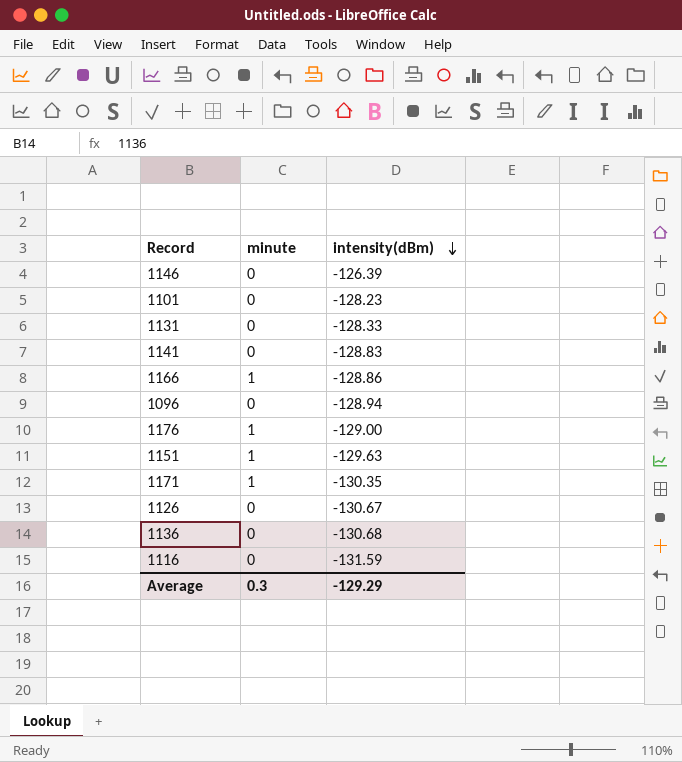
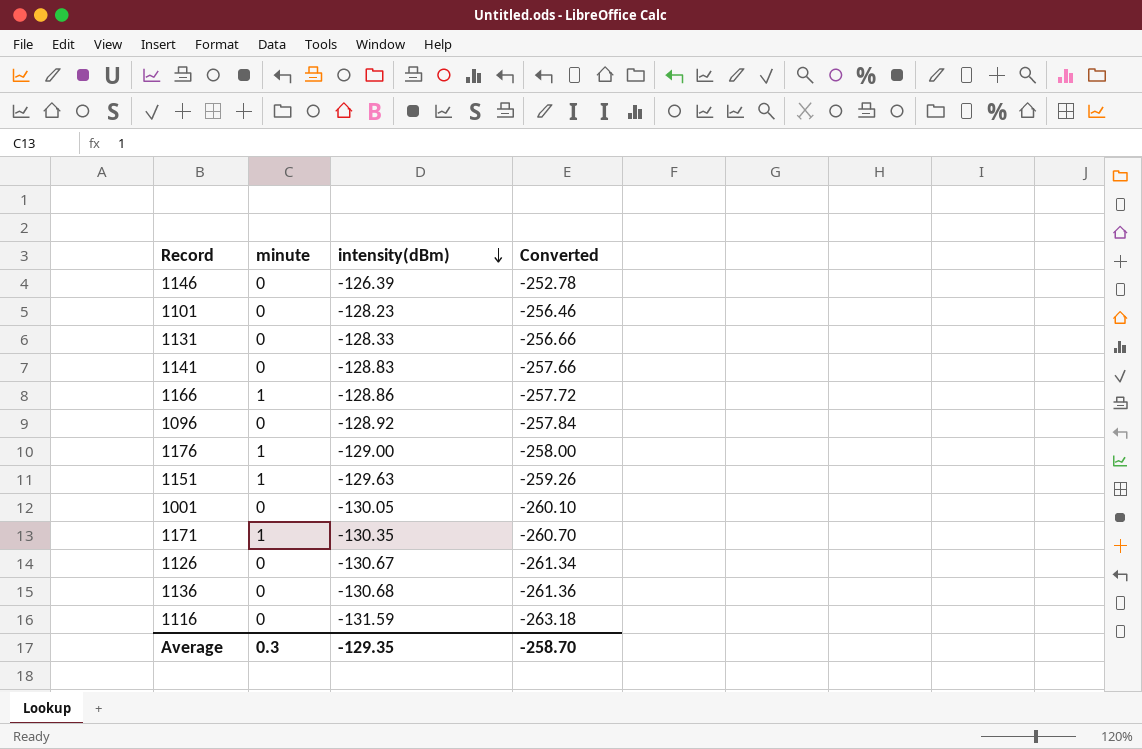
column Converted | formula: none -> [intensity(dBm)] * 2
1096 | intensity(dBm): -128.94 -> -128.92
row 1001: none -> 0 | -130.05 | -260.10
Average | intensity(dBm): -129.29 -> -129.35

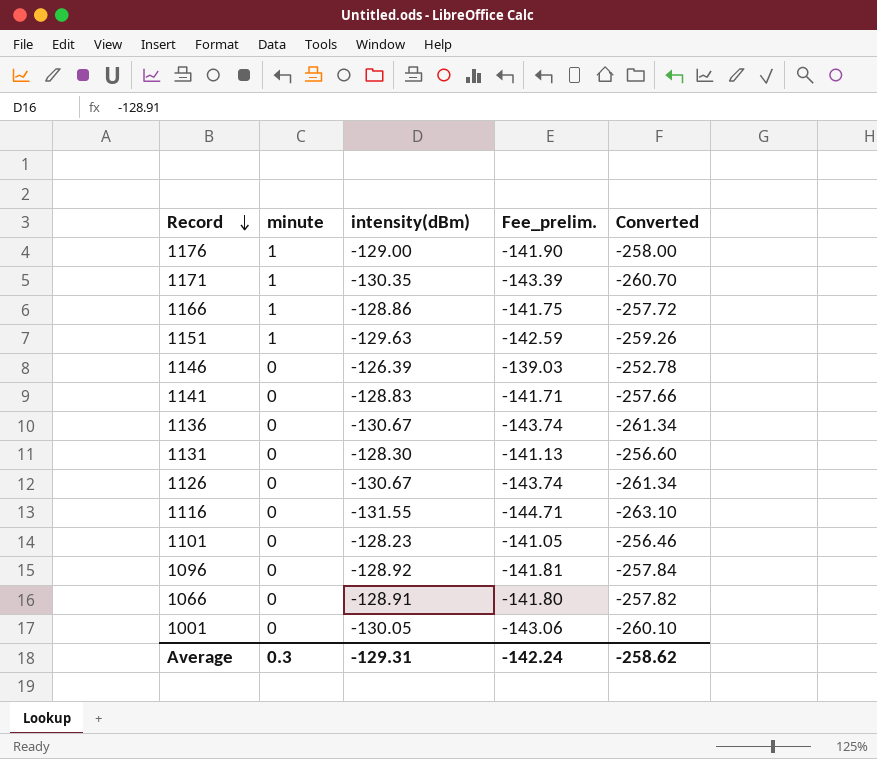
row order: intensity(dBm) descending -> Record descending
column Fee_prelim. | formula: none -> [intensity(dBm)] * 1.1
1136 | intensity(dBm): -130.68 -> -130.67
1136 | Converted: -261.36 -> -261.34
1131 | intensity(dBm): -128.33 -> -128.30
1131 | Converted: -256.66 -> -256.60
1116 | intensity(dBm): -131.59 -> -131.55
1116 | Converted: -263.18 -> -263.10
row 1066: none -> 0 | -128.91 | -141.80 | -257.82
Average | intensity(dBm): -129.35 -> -129.31
Average | Converted: -258.70 -> -258.62

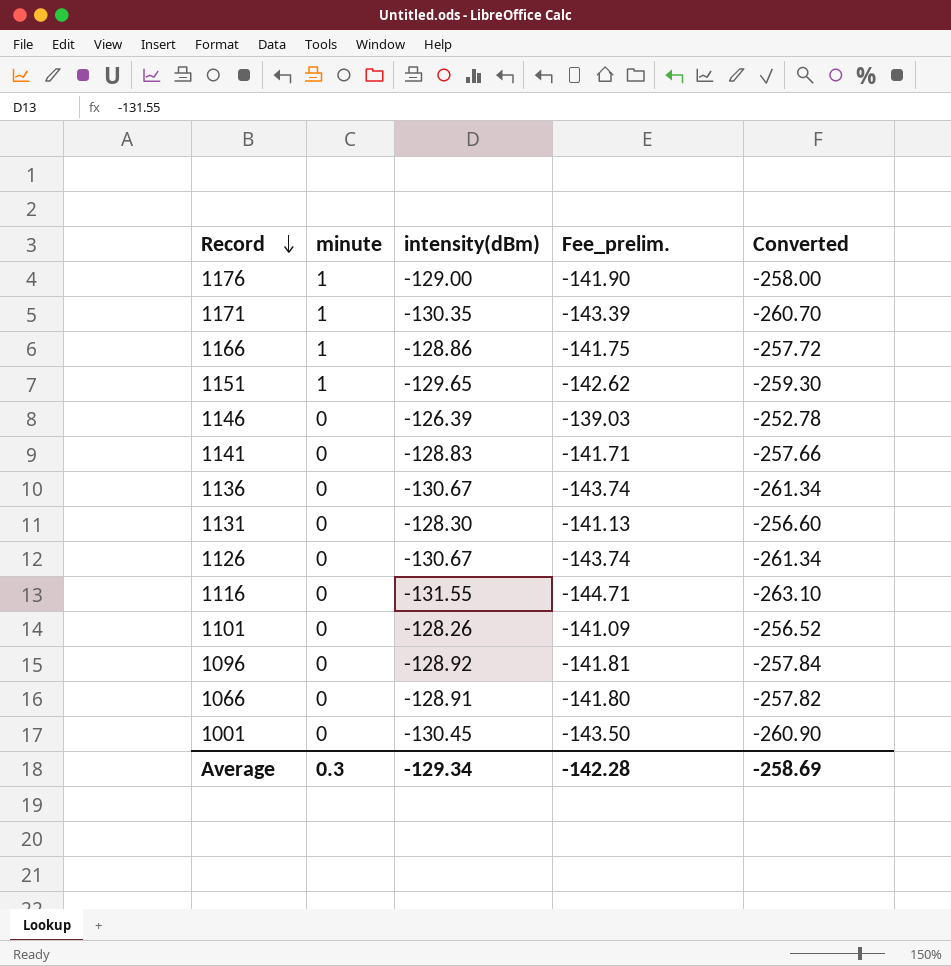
1151 | intensity(dBm): -129.63 -> -129.65
1151 | Fee_prelim.: -142.59 -> -142.62
1151 | Converted: -259.26 -> -259.30
1101 | intensity(dBm): -128.23 -> -128.26
1101 | Fee_prelim.: -141.05 -> -141.09
1101 | Converted: -256.46 -> -256.52
1001 | intensity(dBm): -130.05 -> -130.45
1001 | Fee_prelim.: -143.06 -> -143.50
1001 | Converted: -260.10 -> -260.90
Average | intensity(dBm): -129.31 -> -129.34
Average | Fee_prelim.: -142.24 -> -142.28
Average | Converted: -258.62 -> -258.69

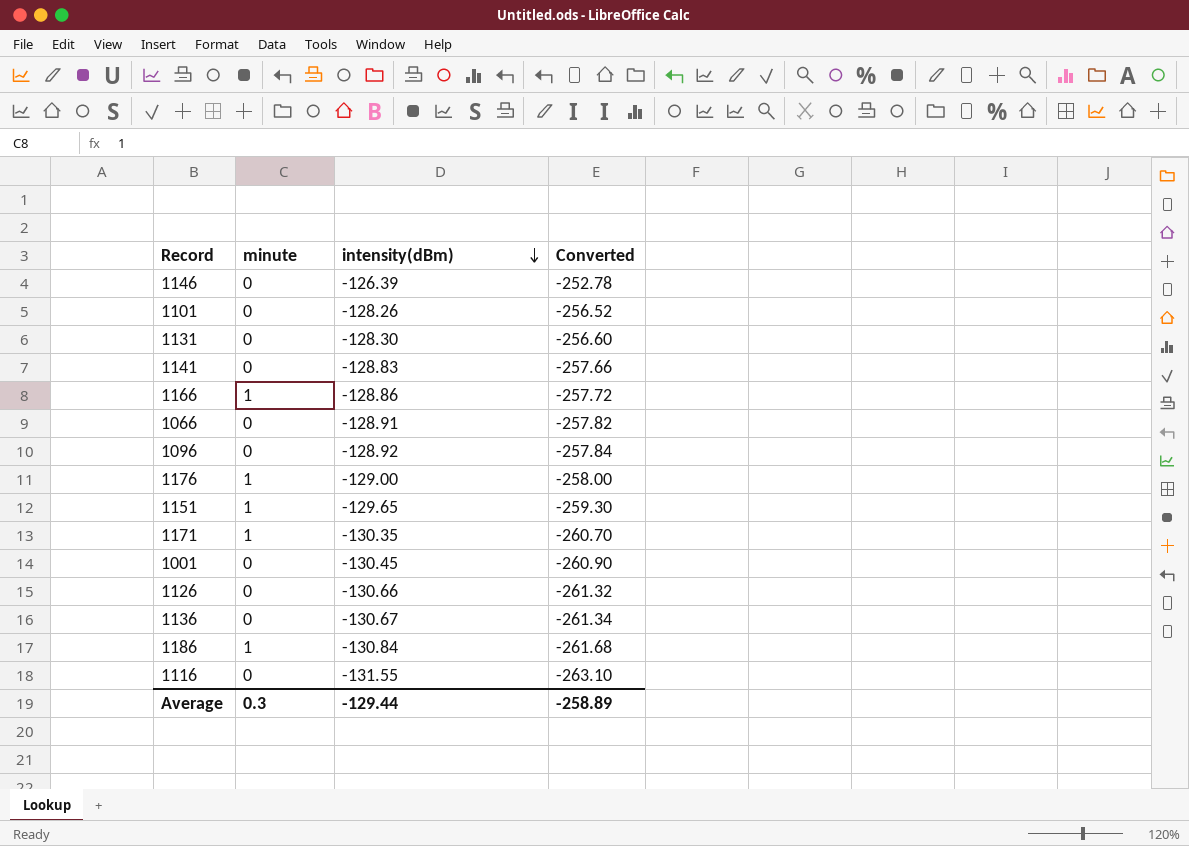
row order: Record descending -> intensity(dBm) descending
column Fee_prelim. | formula: [intensity(dBm)] * 1.1 -> none
1126 | intensity(dBm): -130.67 -> -130.66
1126 | Converted: -261.34 -> -261.32
row 1186: none -> 1 | -130.84 | -261.68
Average | intensity(dBm): -129.34 -> -129.44
Average | Converted: -258.69 -> -258.89

